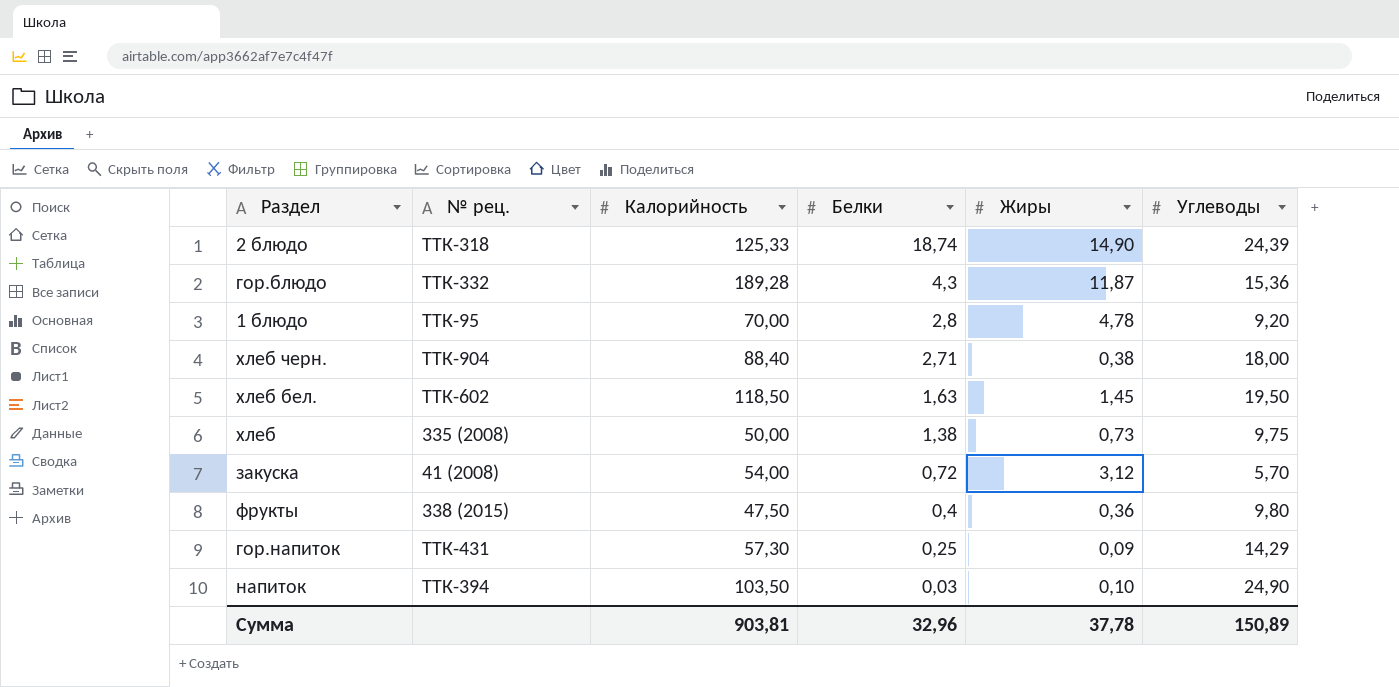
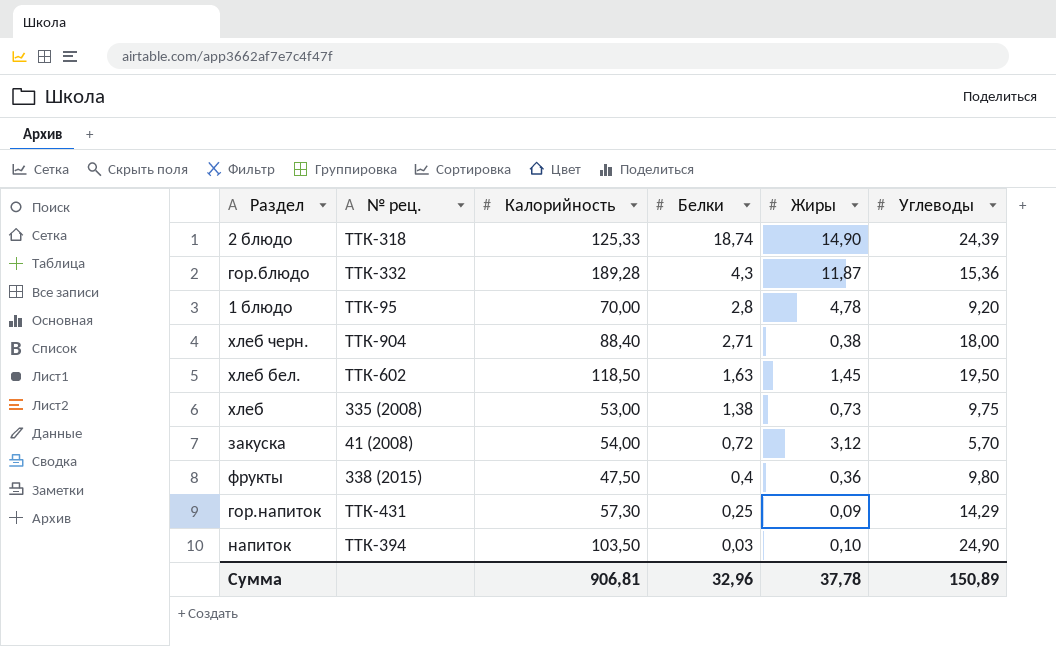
хлеб | Калорийность: 50,00 -> 53,00
Сумма | Калорийность: 903,81 -> 906,81

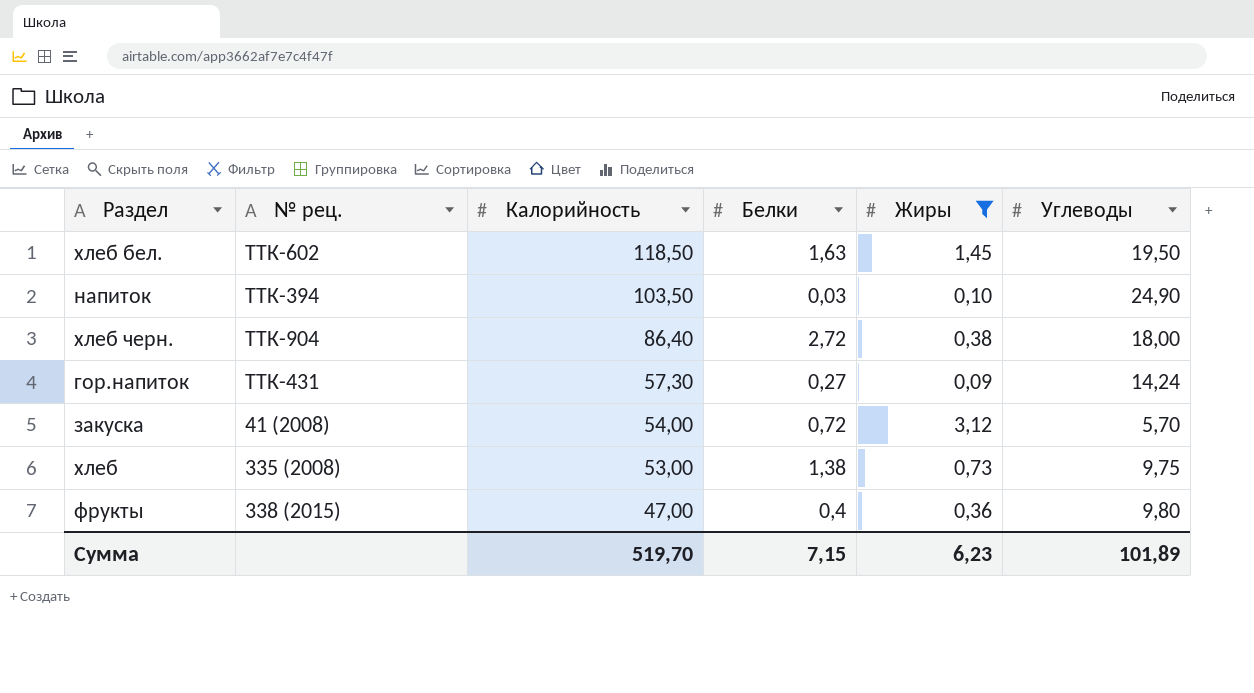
filter: none -> Жиры <= 3,12
row order: Белки descending -> Калорийность descending
хлеб черн. | Калорийность: 88,40 -> 86,40
хлеб черн. | Белки: 2,71 -> 2,72
гор.напиток | Белки: 0,25 -> 0,27
гор.напиток | Углеводы: 14,29 -> 14,24
фрукты | Калорийность: 47,50 -> 47,00
Сумма | Калорийность: 906,81 -> 519,70
Сумма | Белки: 32,96 -> 7,15
Сумма | Жиры: 37,78 -> 6,23
Сумма | Углеводы: 150,89 -> 101,89

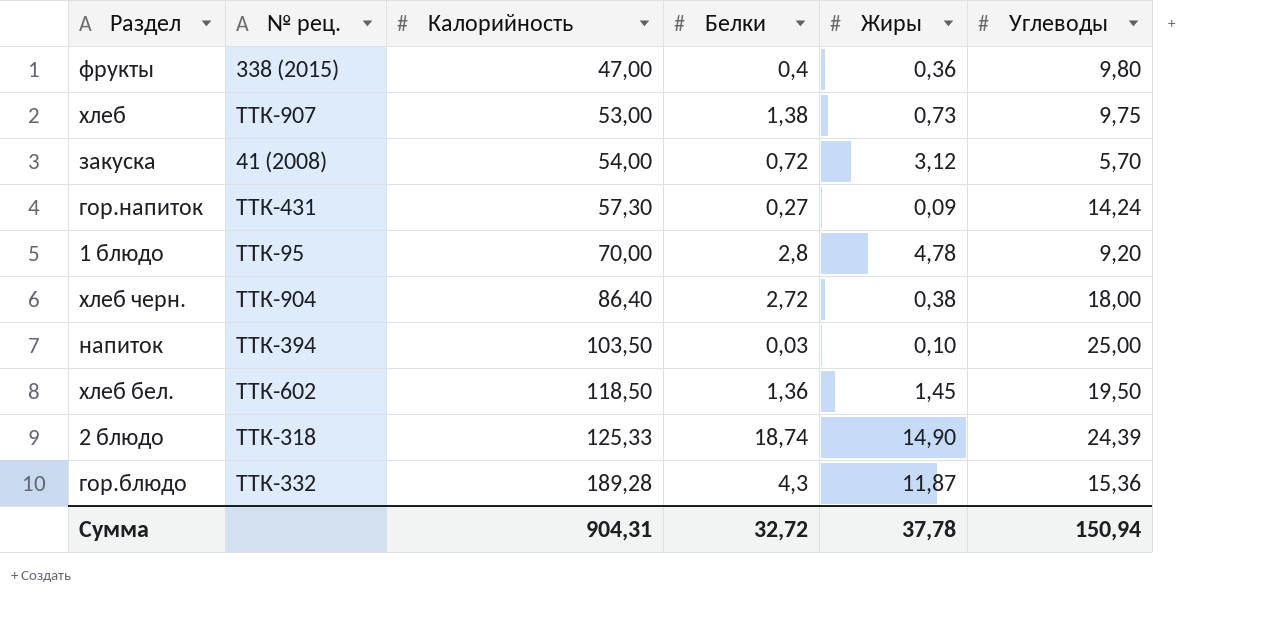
filter: Жиры <= 3,12 -> none
row order: Калорийность descending -> Калорийность ascending
хлеб | № рец.: 335 (2008) -> ТТК-907
напиток | Углеводы: 24,90 -> 25,00
хлеб бел. | Белки: 1,63 -> 1,36
Сумма | Калорийность: 519,70 -> 904,31
Сумма | Белки: 7,15 -> 32,72
Сумма | Жиры: 6,23 -> 37,78
Сумма | Углеводы: 101,89 -> 150,94

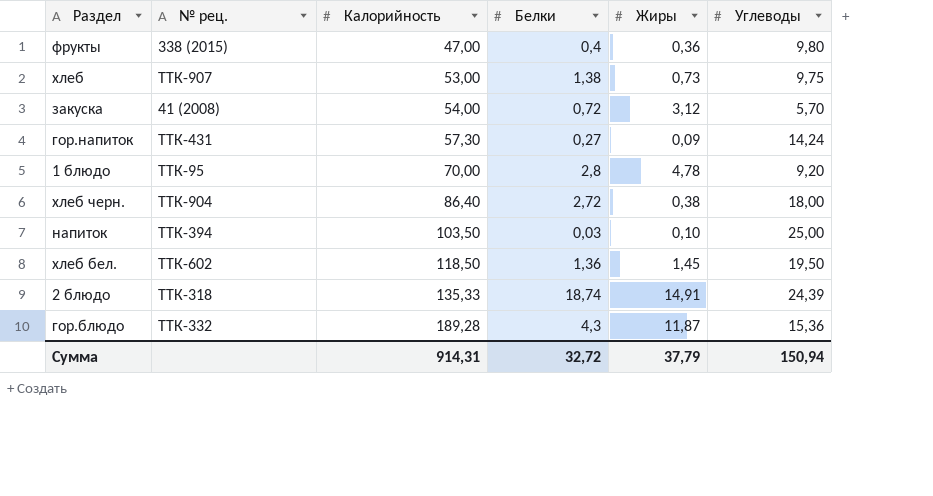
2 блюдо | Калорийность: 125,33 -> 135,33
2 блюдо | Жиры: 14,90 -> 14,91
Сумма | Калорийность: 904,31 -> 914,31
Сумма | Жиры: 37,78 -> 37,79

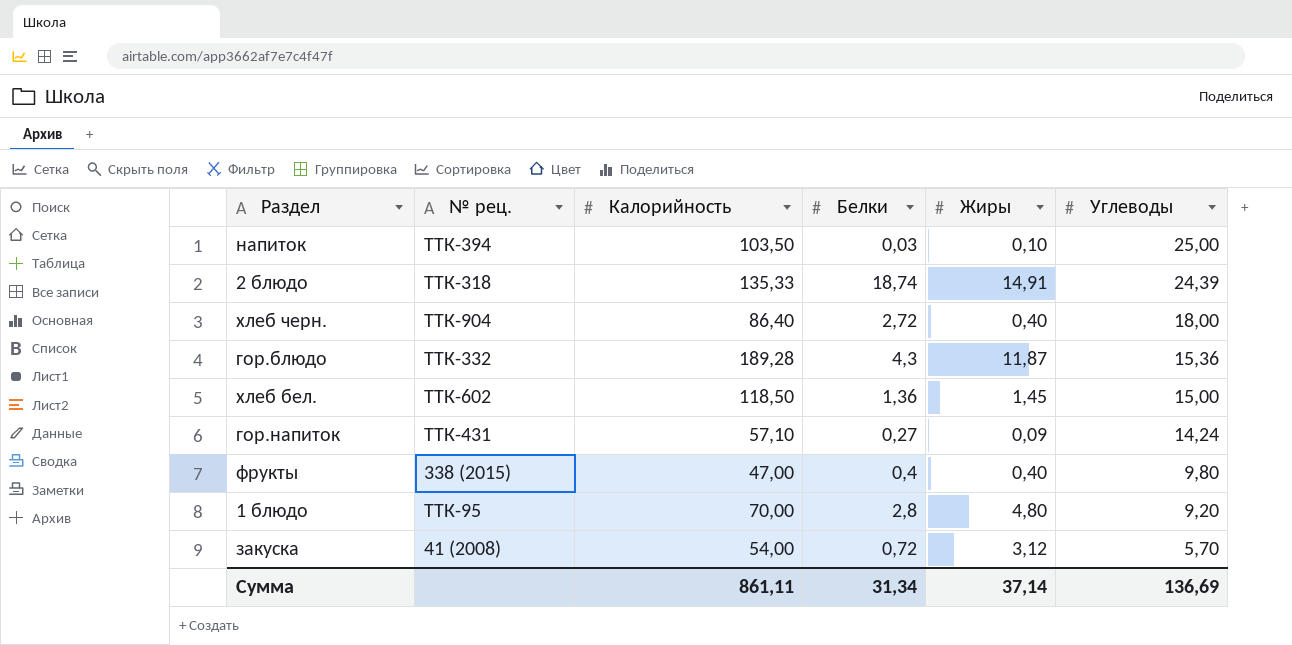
row order: Калорийность ascending -> Углеводы descending
row хлеб: ТТК-907 | 53,00 | 1,38 | 0,73 | 9,75 -> none
хлеб черн. | Жиры: 0,38 -> 0,40
хлеб бел. | Углеводы: 19,50 -> 15,00
гор.напиток | Калорийность: 57,30 -> 57,10
фрукты | Жиры: 0,36 -> 0,40
1 блюдо | Жиры: 4,78 -> 4,80
Сумма | Калорийность: 914,31 -> 861,11
Сумма | Белки: 32,72 -> 31,34
Сумма | Жиры: 37,79 -> 37,14
Сумма | Углеводы: 150,94 -> 136,69

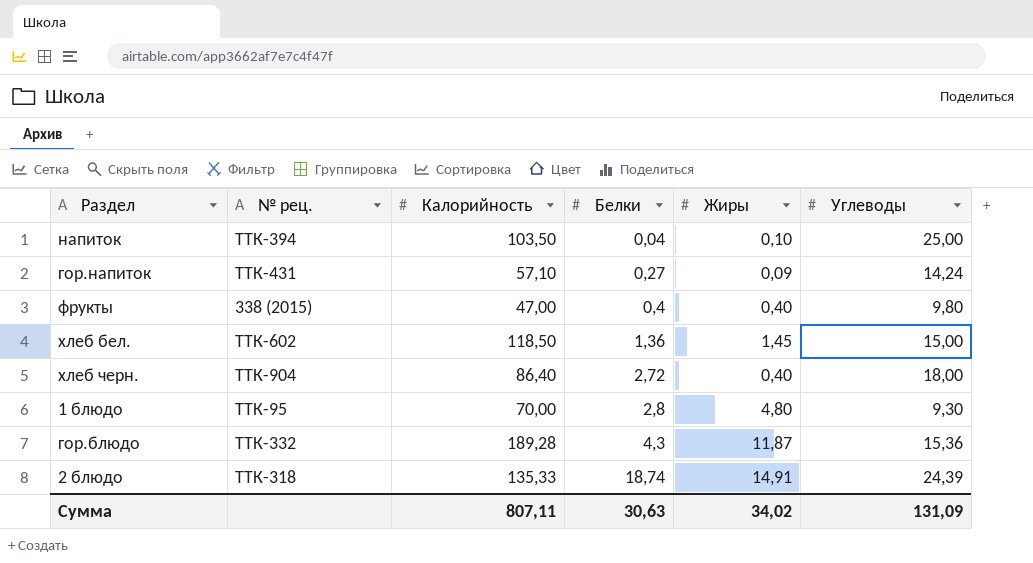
row order: Углеводы descending -> Белки ascending
row закуска: 41 (2008) | 54,00 | 0,72 | 3,12 | 5,70 -> none
напиток | Белки: 0,03 -> 0,04
1 блюдо | Углеводы: 9,20 -> 9,30
Сумма | Калорийность: 861,11 -> 807,11
Сумма | Белки: 31,34 -> 30,63
Сумма | Жиры: 37,14 -> 34,02
Сумма | Углеводы: 136,69 -> 131,09

